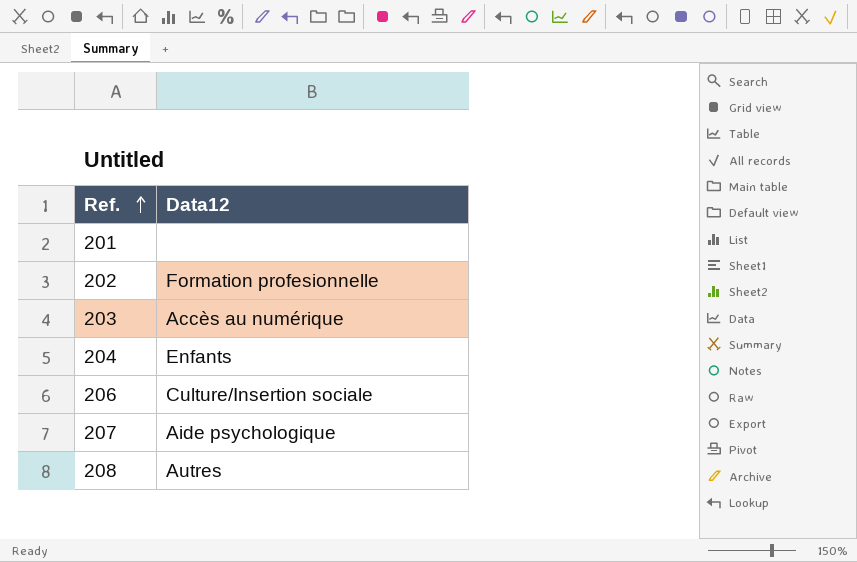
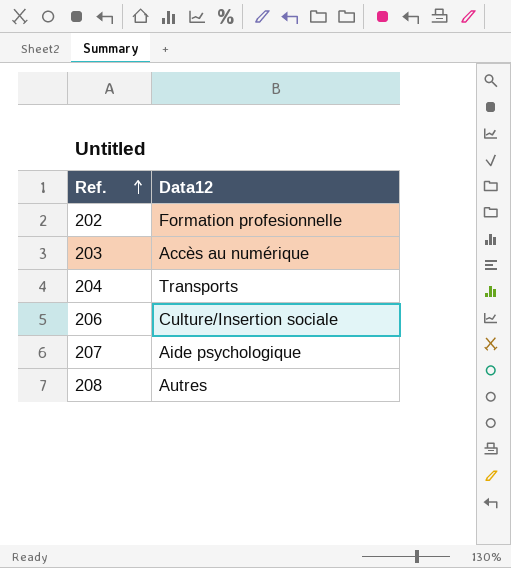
row 201: none -> none
204 | Data12: Enfants -> Transports

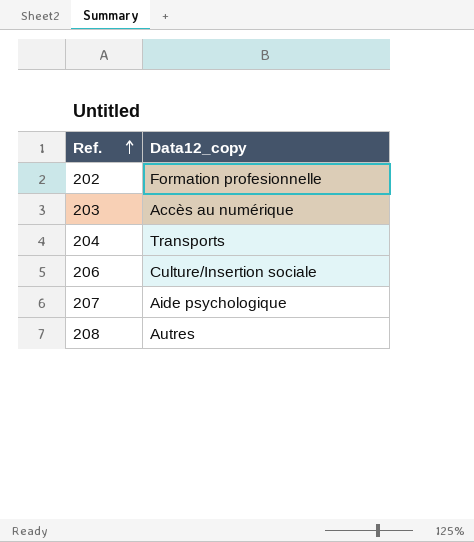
column name: Data12 -> Data12_copy

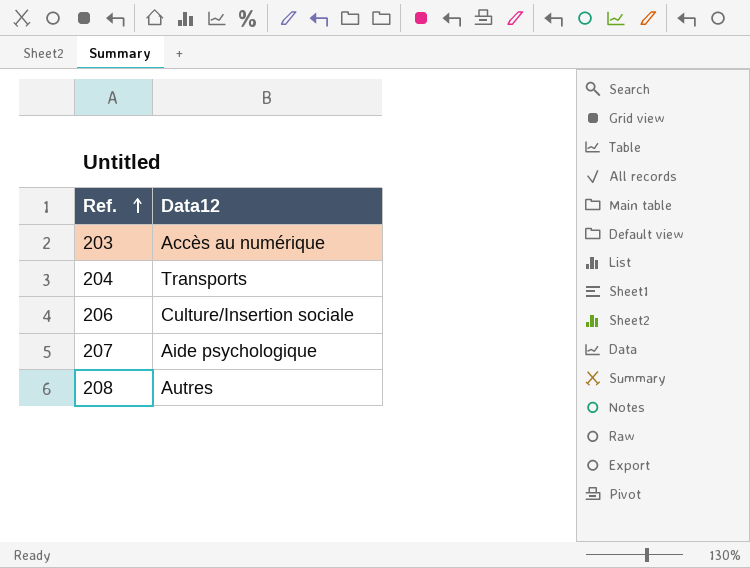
column name: Data12_copy -> Data12
row 202: Formation profesionnelle -> none

